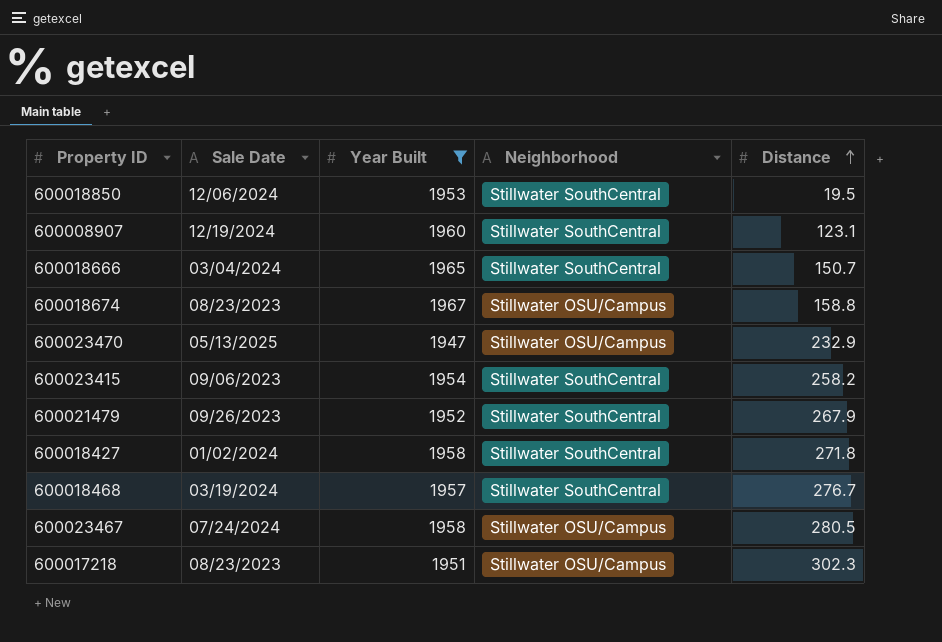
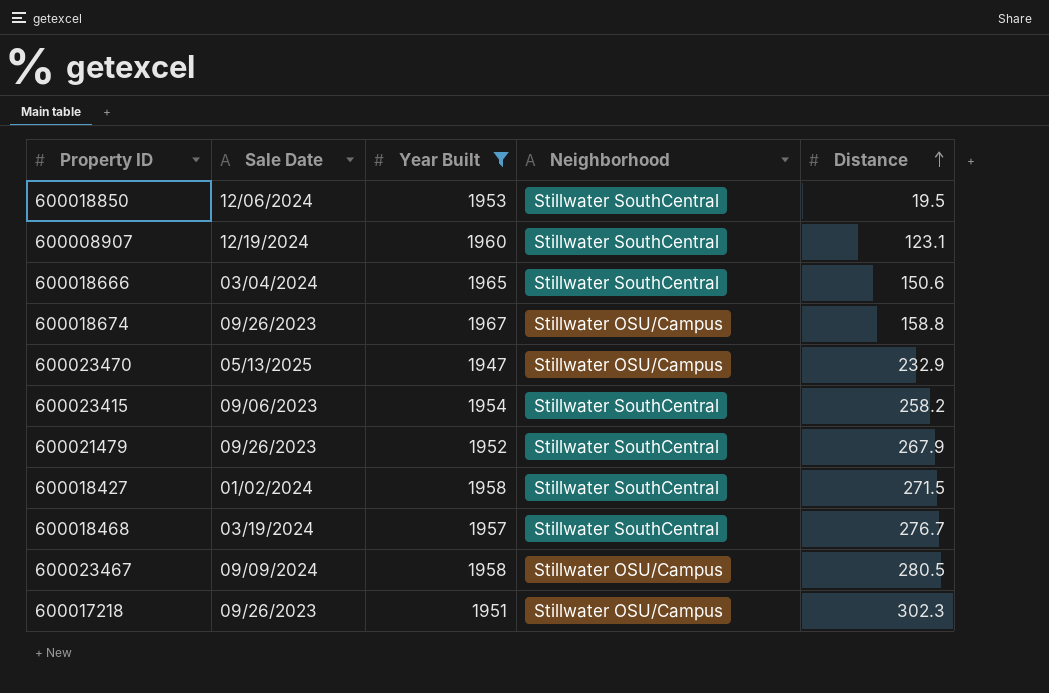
600018666 | Distance: 150.7 -> 150.6
600018674 | Sale Date: 08/23/2023 -> 09/26/2023
600018427 | Distance: 271.8 -> 271.5
600023467 | Sale Date: 07/24/2024 -> 09/09/2024
600017218 | Sale Date: 08/23/2023 -> 09/26/2023

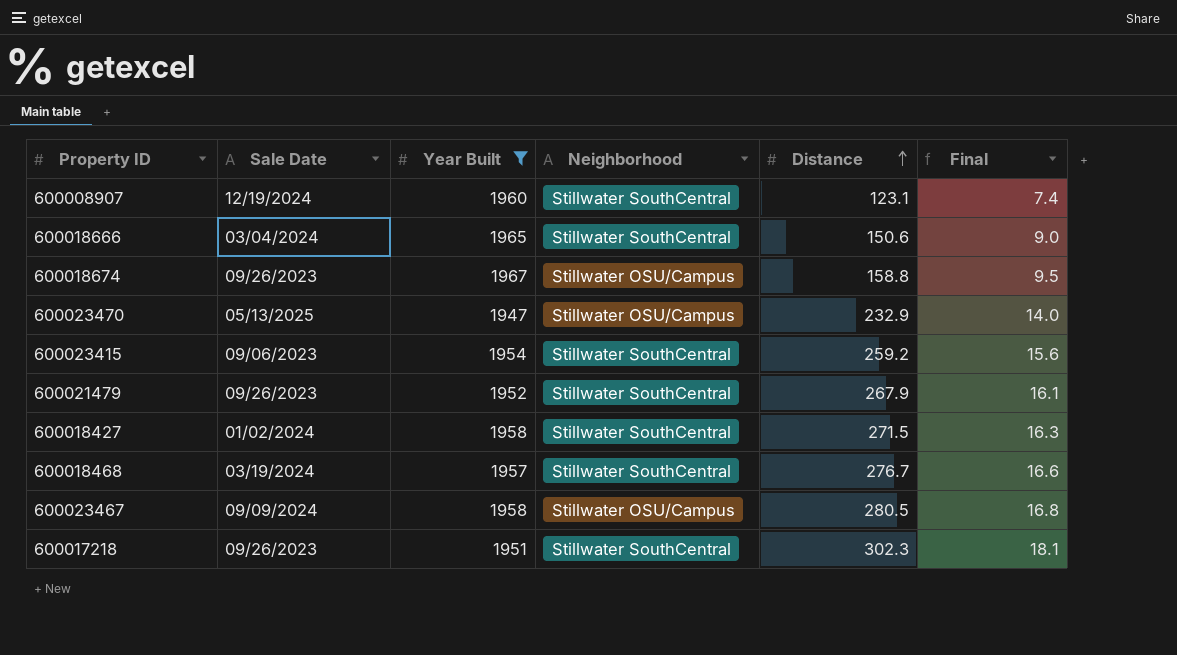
column Final | formula: none -> [Distance] * 0.06
row 600018850: 12/06/2024 | 1953 | Stillwater SouthCentral | 19.5 -> none
600023415 | Distance: 258.2 -> 259.2
600017218 | Neighborhood: Stillwater OSU/Campus -> Stillwater SouthCentral

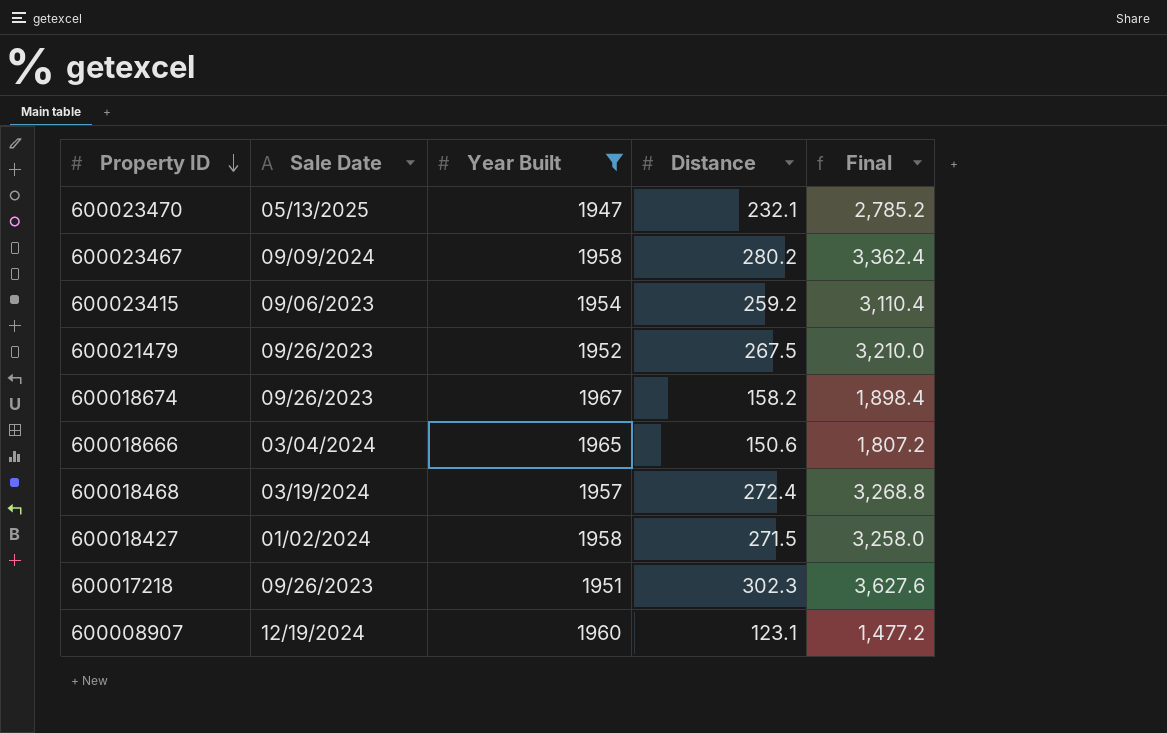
row order: Distance ascending -> Property ID descending
column Neighborhood | position: 4 -> none
column Final | formula: [Distance] * 0.06 -> [Distance] * 12
600023470 | Distance: 232.9 -> 232.1
600023467 | Distance: 280.5 -> 280.2
600021479 | Distance: 267.9 -> 267.5
600018674 | Distance: 158.8 -> 158.2
600018468 | Distance: 276.7 -> 272.4

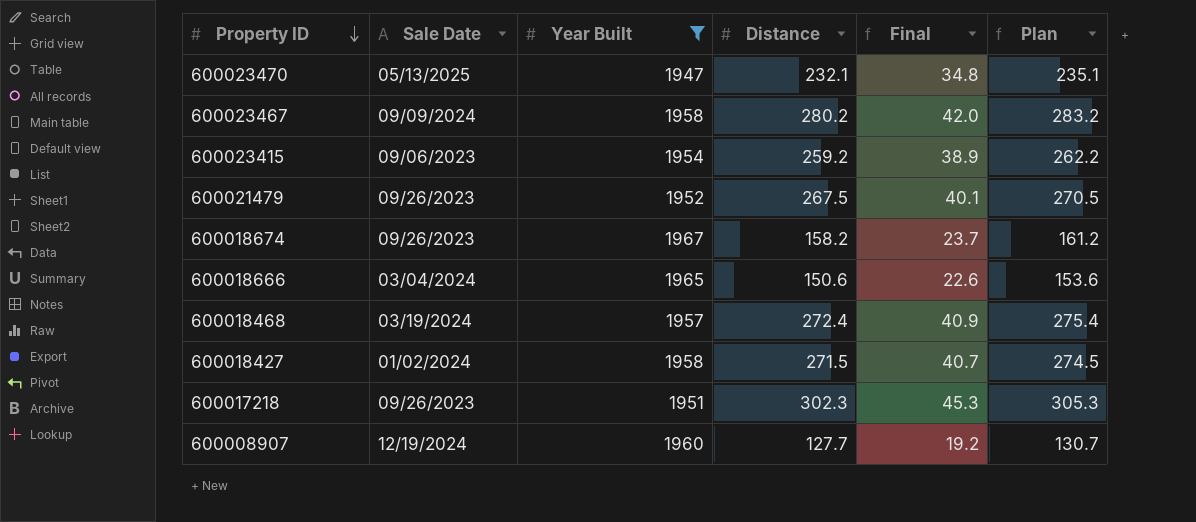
column Final | formula: [Distance] * 12 -> [Distance] * 0.15
column Plan | formula: none -> [Distance] + 3
600008907 | Distance: 123.1 -> 127.7

